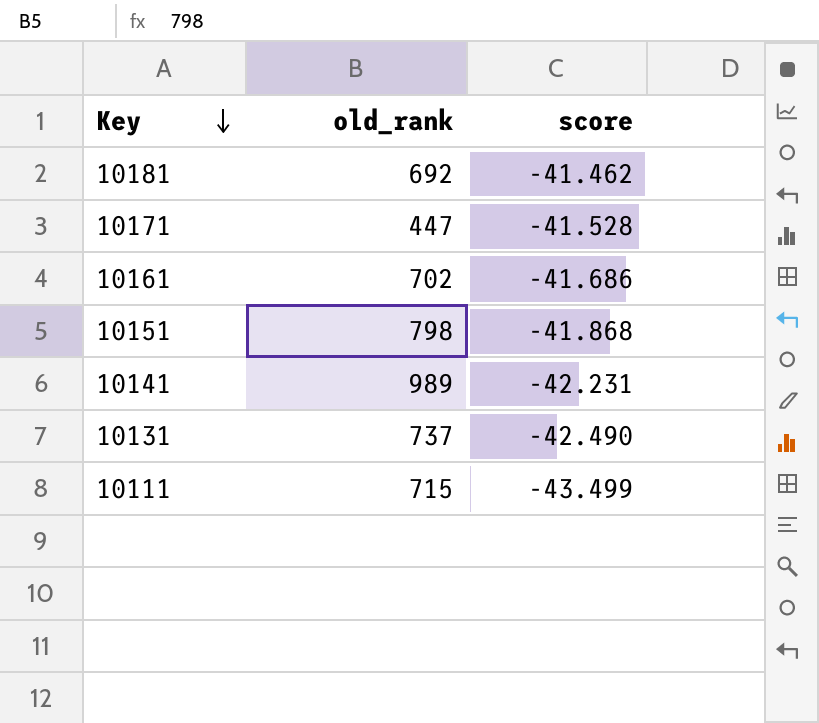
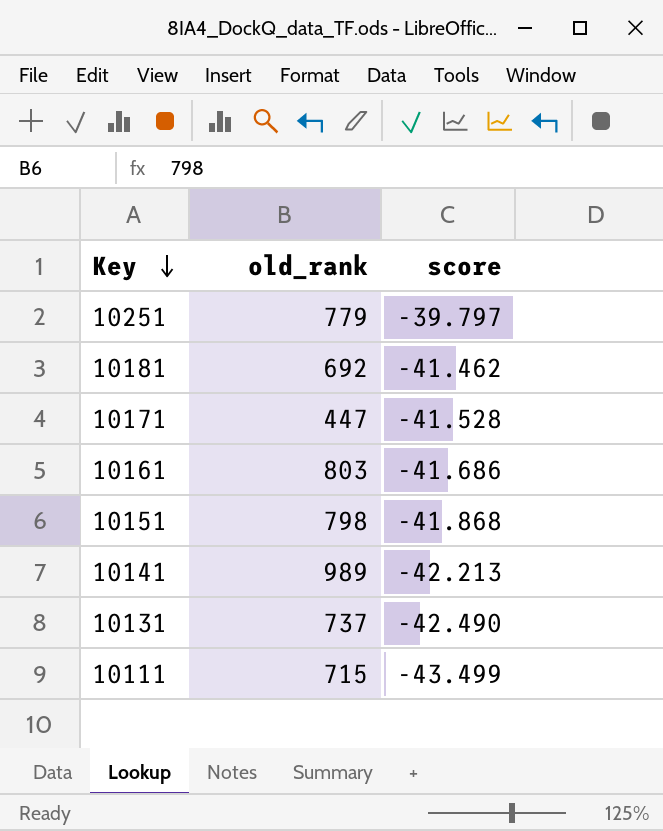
row 10251: none -> 779 | -39.797
10161 | old_rank: 702 -> 803
10141 | score: -42.231 -> -42.213

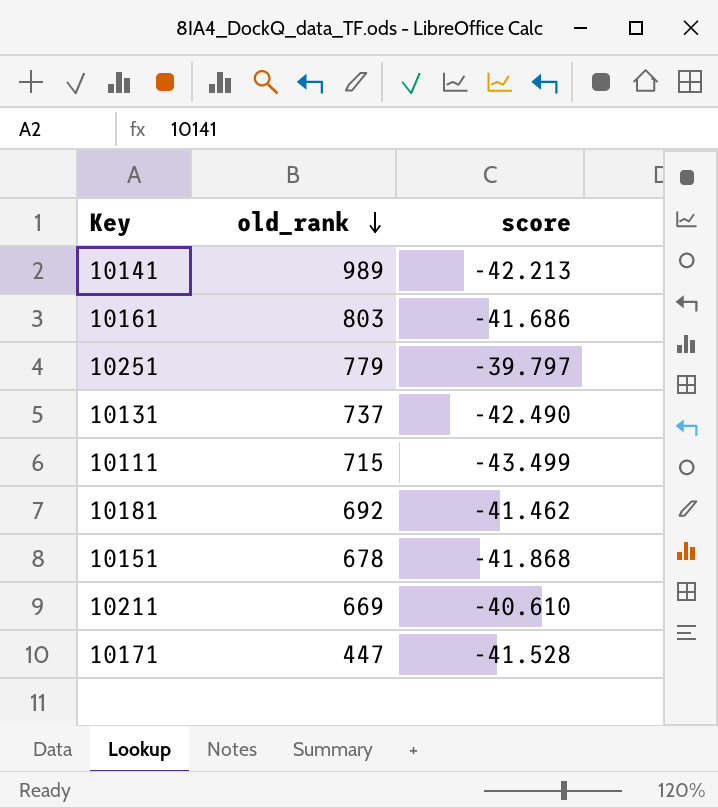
row order: Key descending -> old_rank descending
10151 | old_rank: 798 -> 678
row 10211: none -> 669 | -40.610

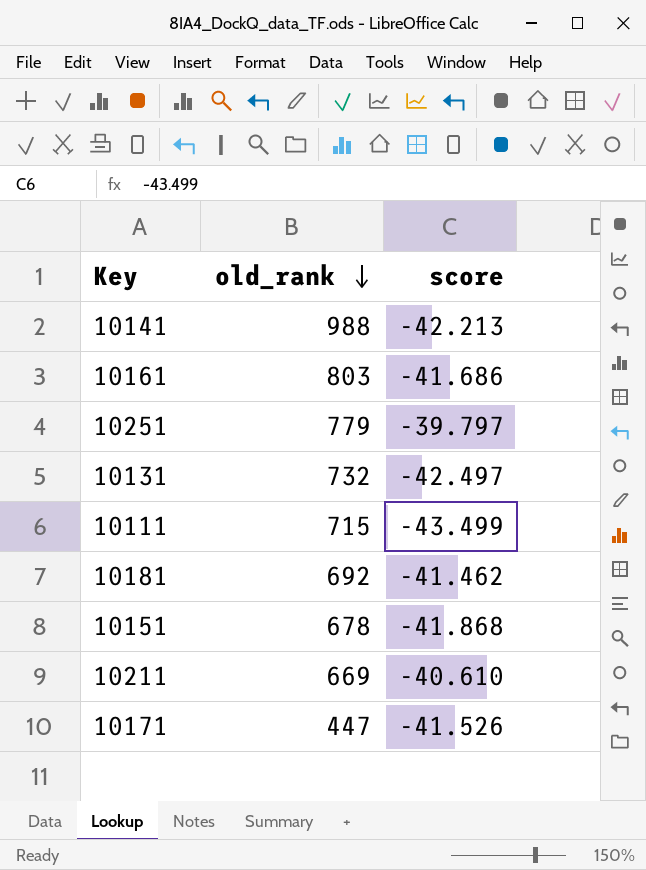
10141 | old_rank: 989 -> 988
10131 | old_rank: 737 -> 732
10131 | score: -42.490 -> -42.497
10171 | score: -41.528 -> -41.526

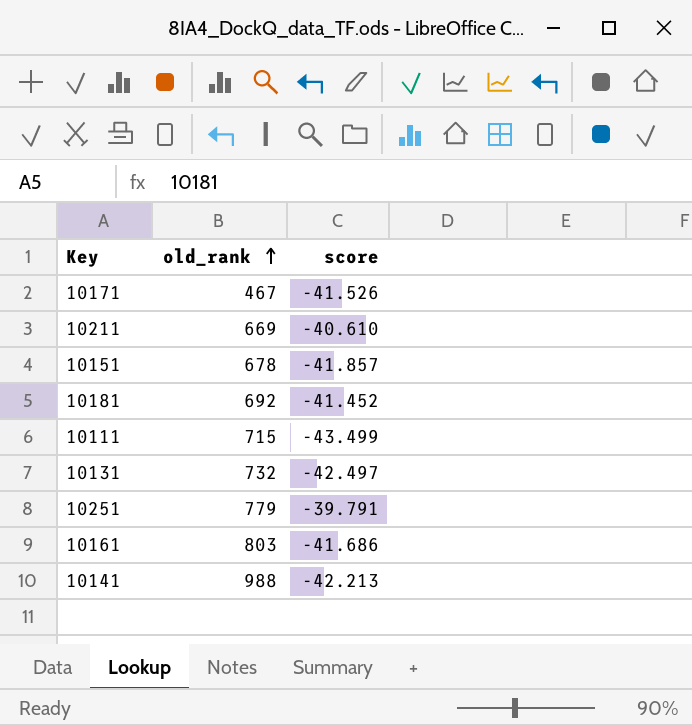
row order: old_rank descending -> old_rank ascending
10171 | old_rank: 447 -> 467
10151 | score: -41.868 -> -41.857
10181 | score: -41.462 -> -41.452
10251 | score: -39.797 -> -39.791

